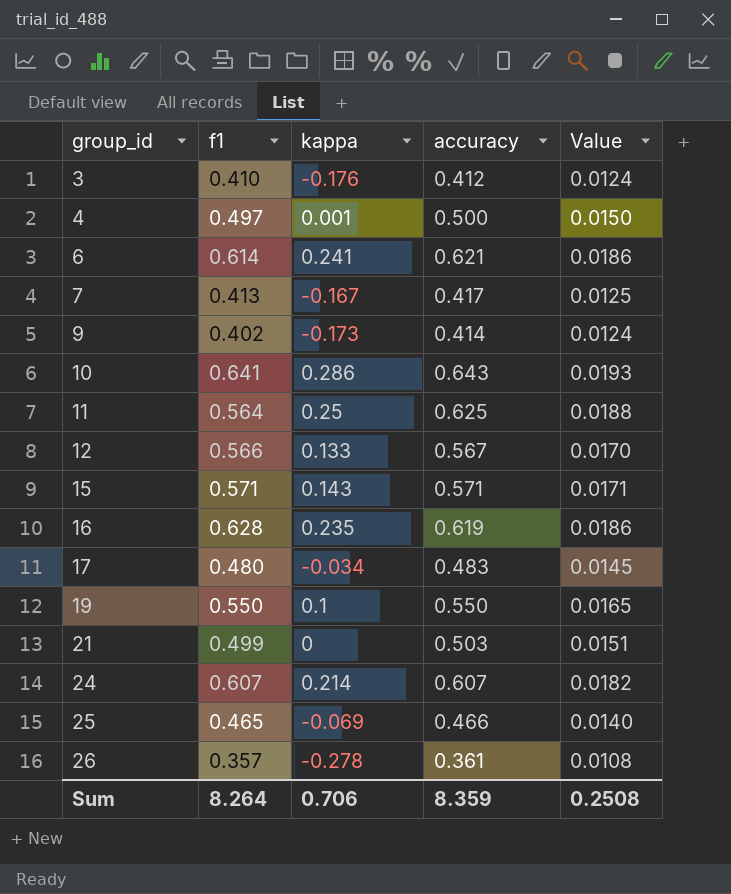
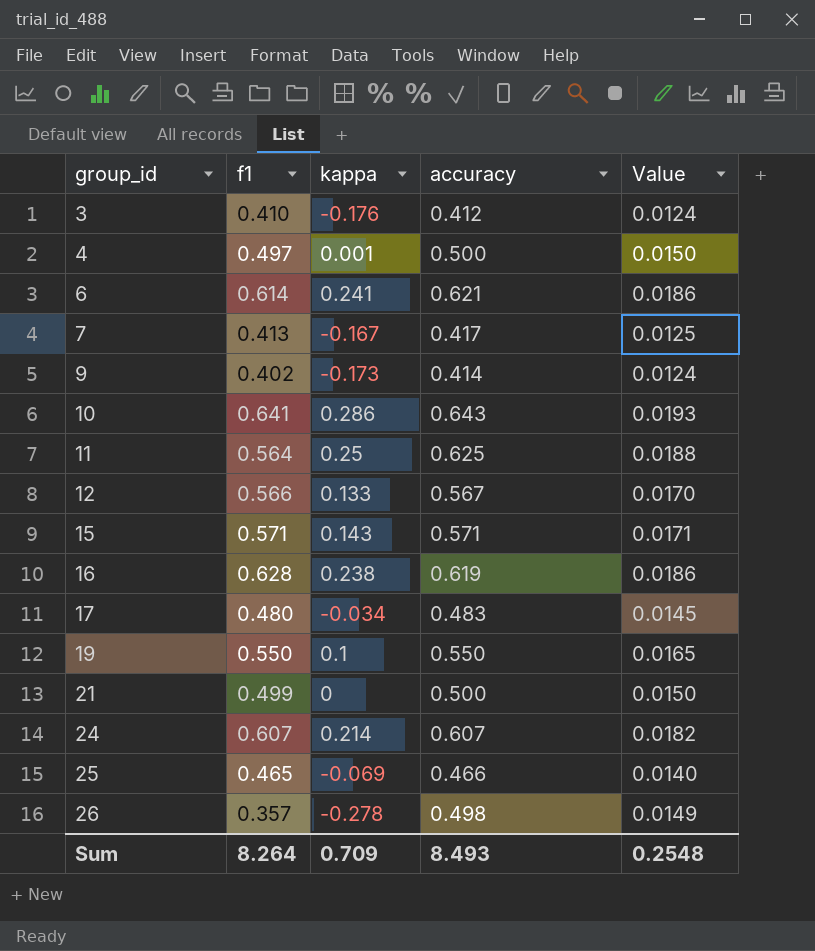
16 | kappa: 0.235 -> 0.238
21 | accuracy: 0.503 -> 0.500
21 | Value: 0.0151 -> 0.0150
26 | accuracy: 0.361 -> 0.498
26 | Value: 0.0108 -> 0.0149
Sum | kappa: 0.706 -> 0.709
Sum | accuracy: 8.359 -> 8.493
Sum | Value: 0.2508 -> 0.2548

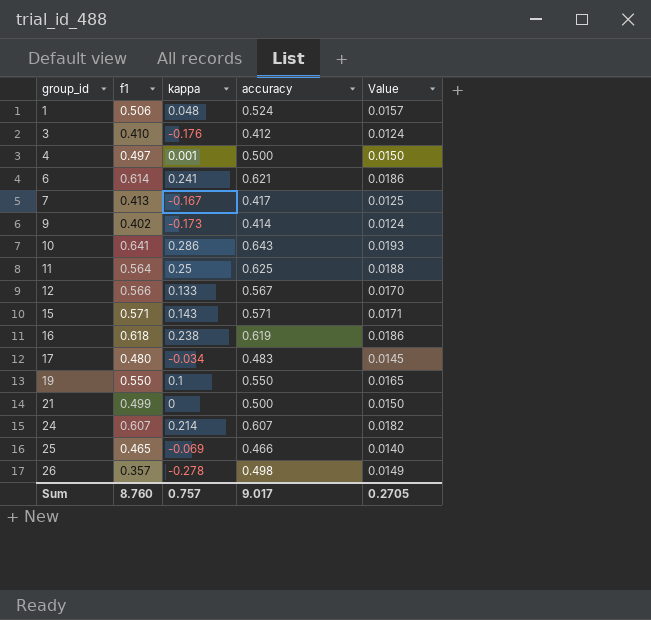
row 1: none -> 0.506 | 0.048 | 0.524 | 0.0157
16 | f1: 0.628 -> 0.618
Sum | f1: 8.264 -> 8.760
Sum | kappa: 0.709 -> 0.757
Sum | accuracy: 8.493 -> 9.017
Sum | Value: 0.2548 -> 0.2705

